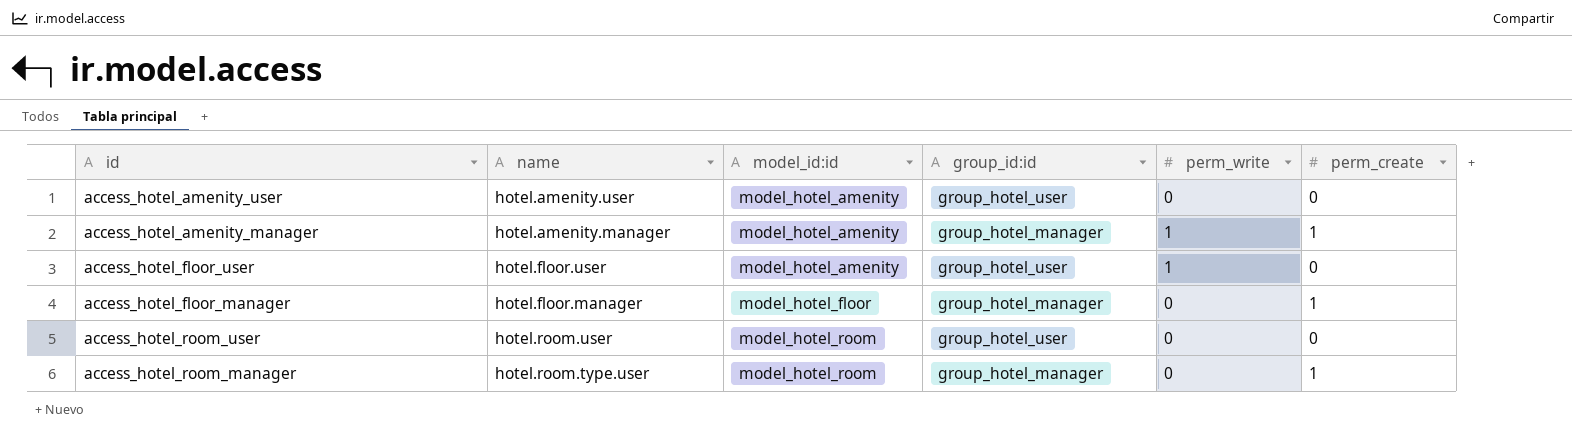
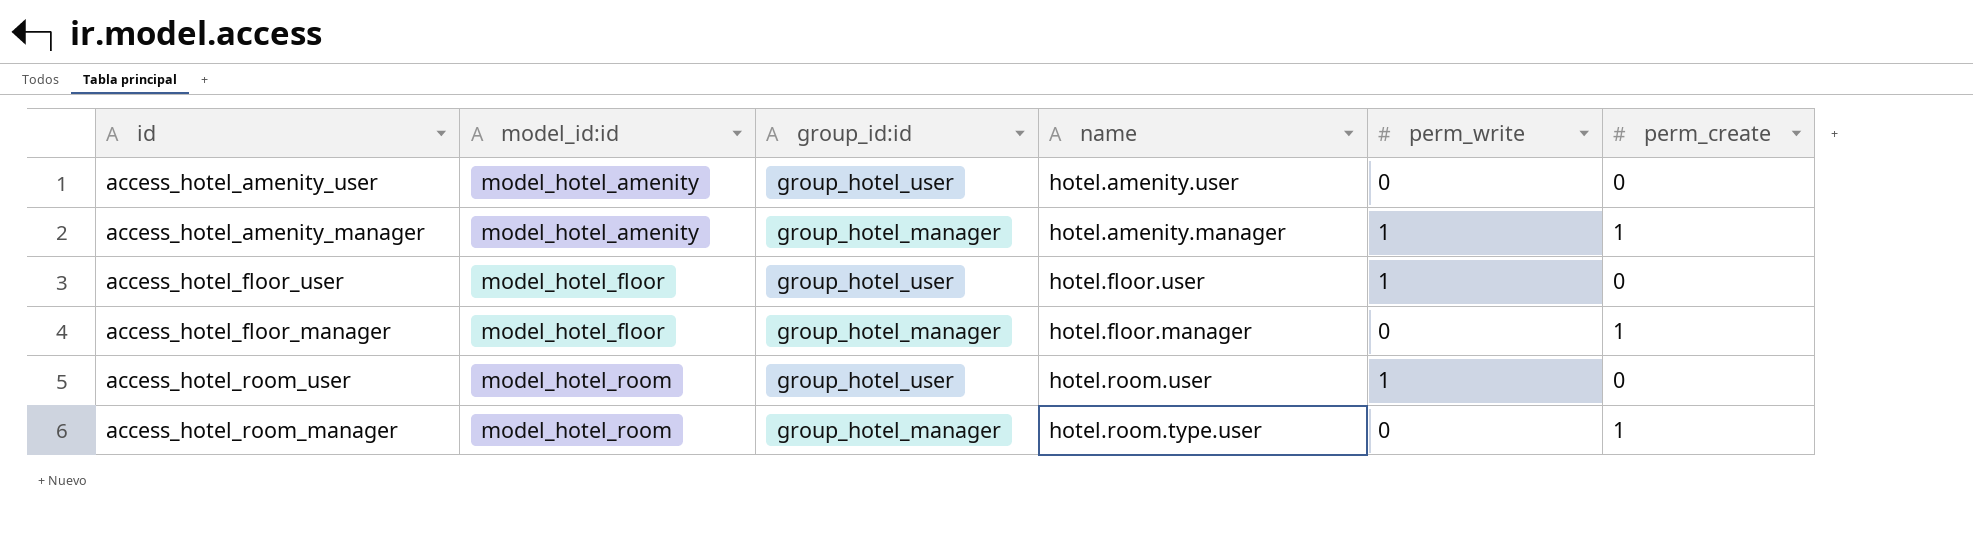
column name | position: 2 -> 4
access_hotel_floor_user | model_id:id: model_hotel_amenity -> model_hotel_floor
access_hotel_room_user | perm_write: 0 -> 1

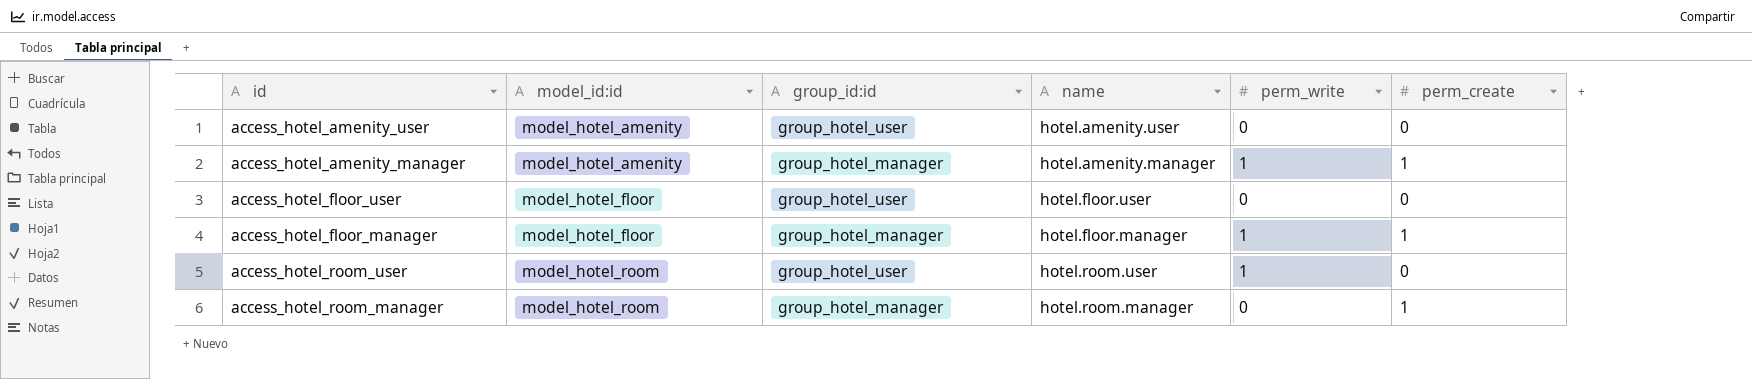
access_hotel_floor_user | perm_write: 1 -> 0
access_hotel_floor_manager | perm_write: 0 -> 1
access_hotel_room_manager | name: hotel.room.type.user -> hotel.room.manager

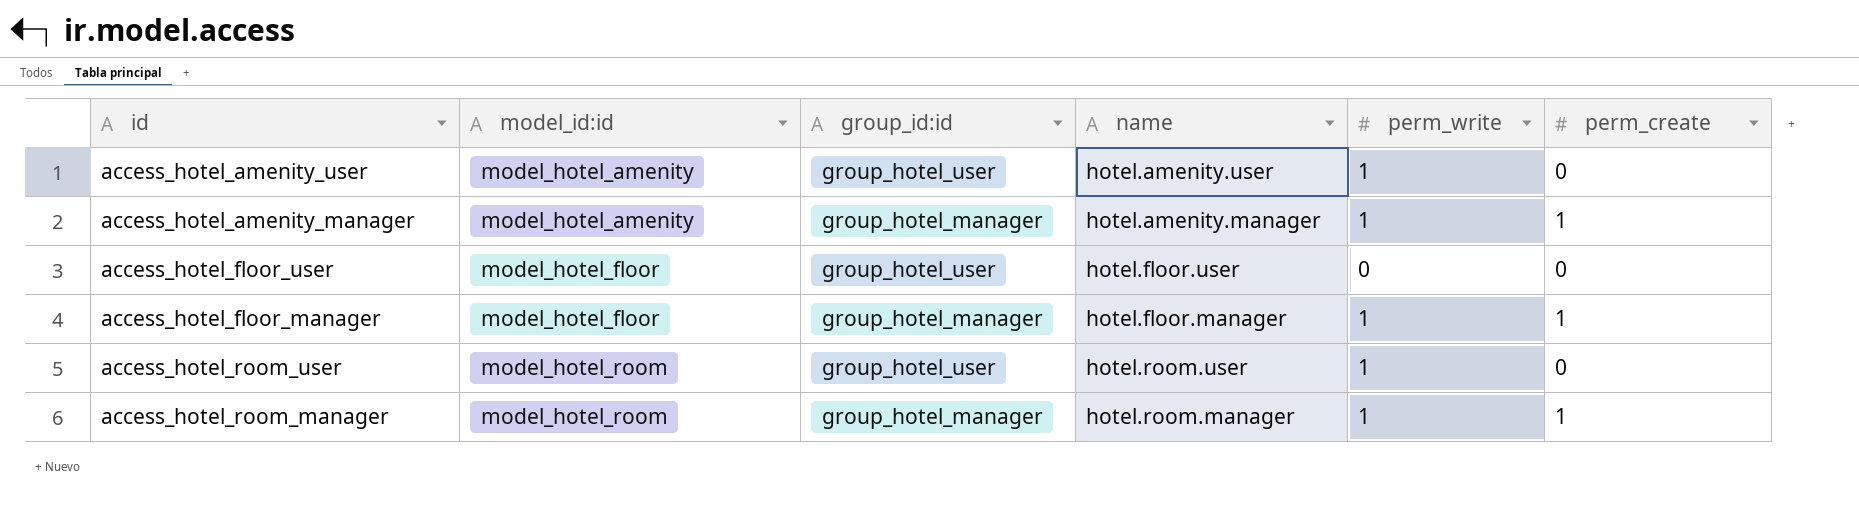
access_hotel_amenity_user | perm_write: 0 -> 1
access_hotel_room_manager | perm_write: 0 -> 1

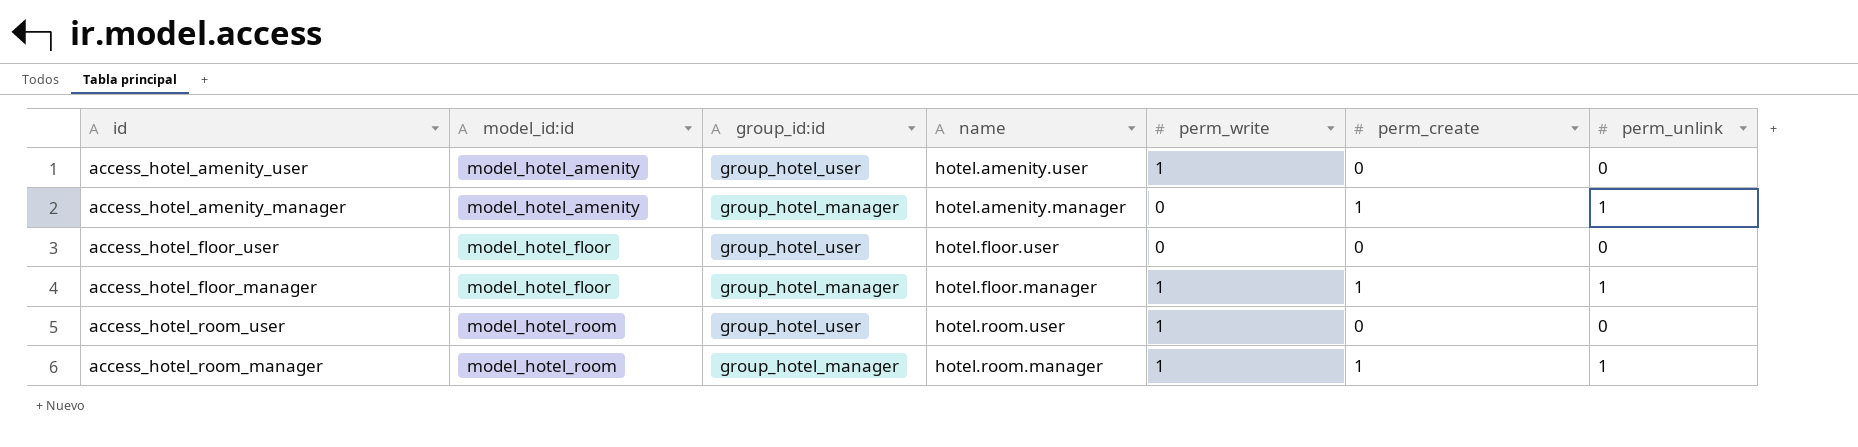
column perm_unlink | position: none -> 7
access_hotel_amenity_manager | perm_write: 1 -> 0

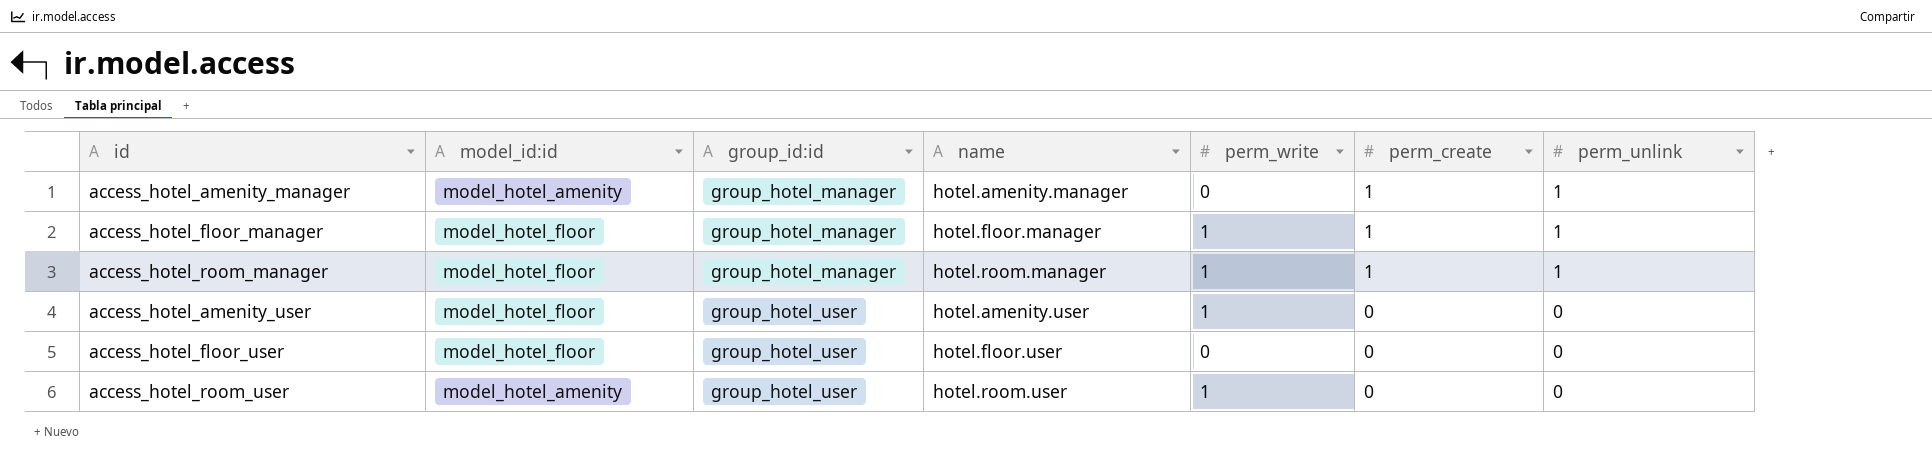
row order: model_id:id ascending -> group_id:id ascending
access_hotel_room_manager | model_id:id: model_hotel_room -> model_hotel_floor
access_hotel_amenity_user | model_id:id: model_hotel_amenity -> model_hotel_floor
access_hotel_room_user | model_id:id: model_hotel_room -> model_hotel_amenity

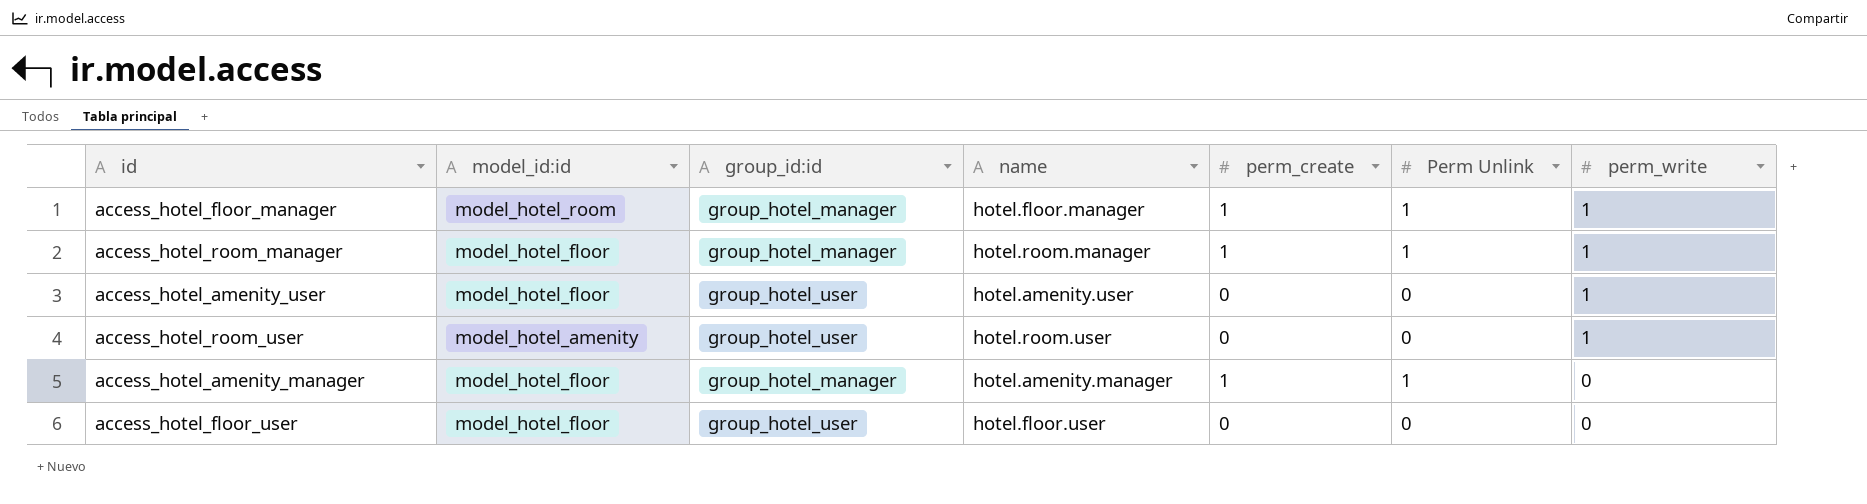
row order: group_id:id ascending -> perm_write descending
column name: perm_unlink -> Perm Unlink
column perm_write | position: 5 -> 7
access_hotel_floor_manager | model_id:id: model_hotel_floor -> model_hotel_room
access_hotel_amenity_manager | model_id:id: model_hotel_amenity -> model_hotel_floor

